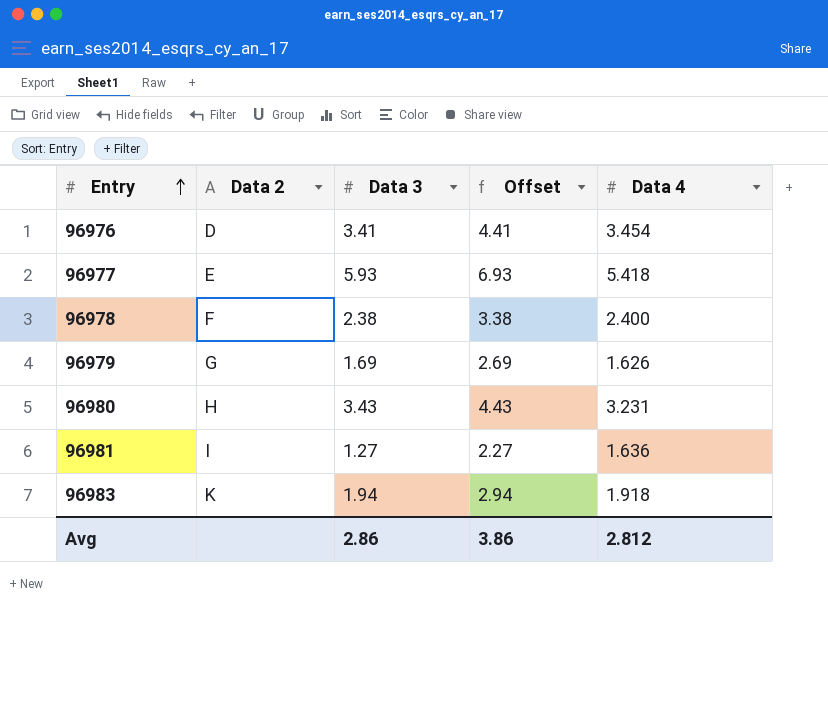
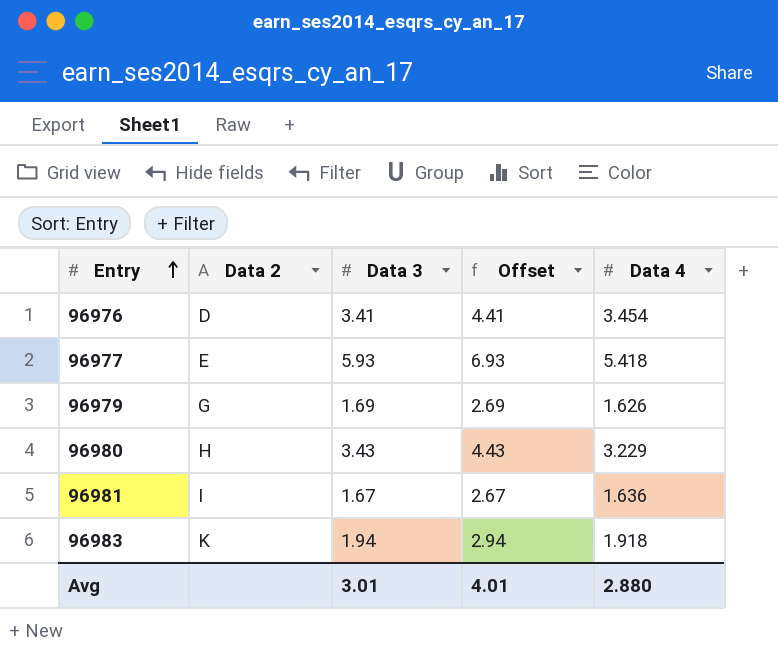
row 96978: F | 2.38 | 3.38 | 2.400 -> none
96980 | Data 4: 3.231 -> 3.229
96981 | Data 3: 1.27 -> 1.67
96981 | Offset: 2.27 -> 2.67
Avg | Data 3: 2.86 -> 3.01
Avg | Offset: 3.86 -> 4.01
Avg | Data 4: 2.812 -> 2.880

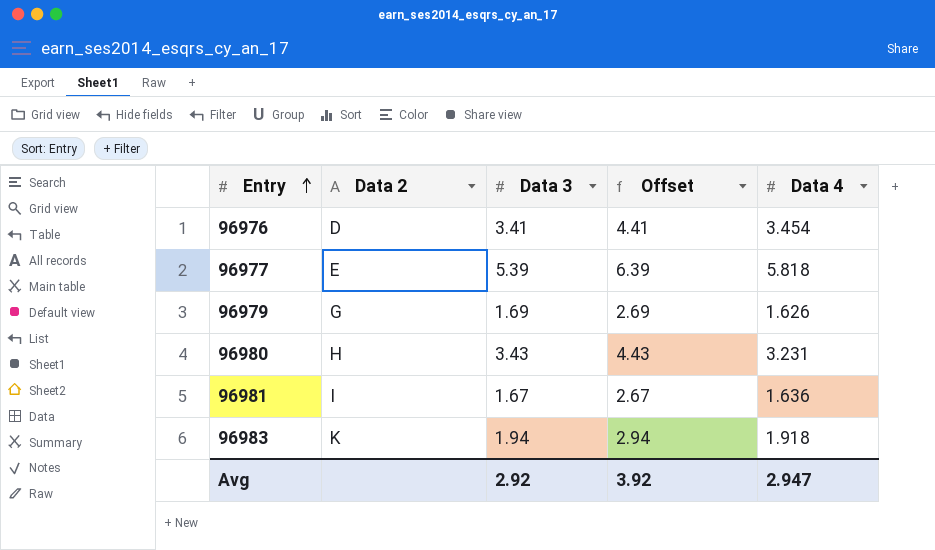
96977 | Data 3: 5.93 -> 5.39
96977 | Offset: 6.93 -> 6.39
96977 | Data 4: 5.418 -> 5.818
96980 | Data 4: 3.229 -> 3.231
Avg | Data 3: 3.01 -> 2.92
Avg | Offset: 4.01 -> 3.92
Avg | Data 4: 2.880 -> 2.947

